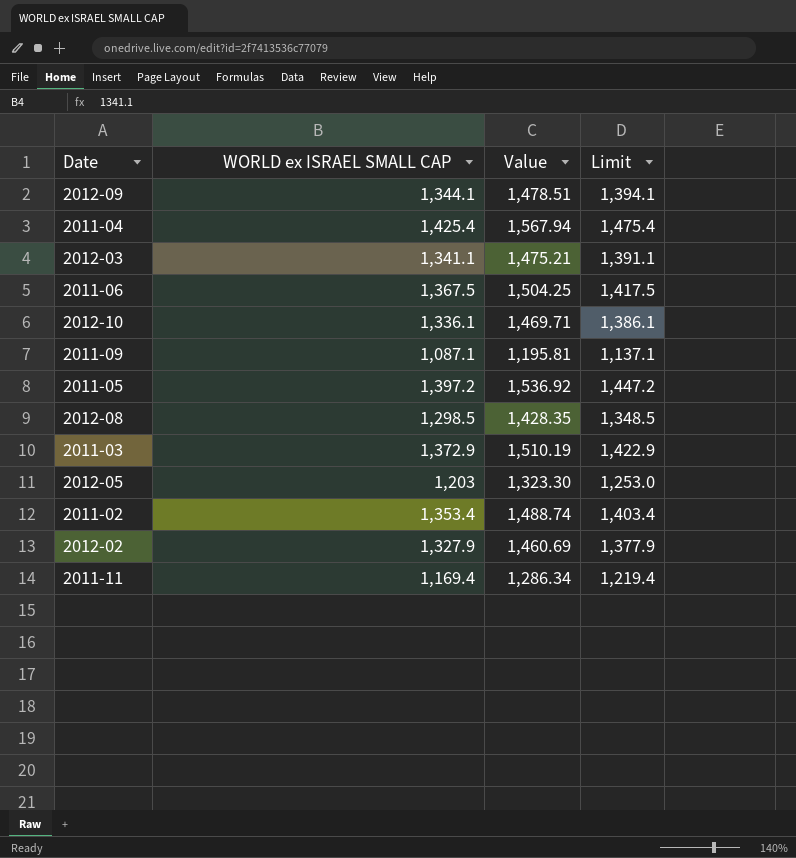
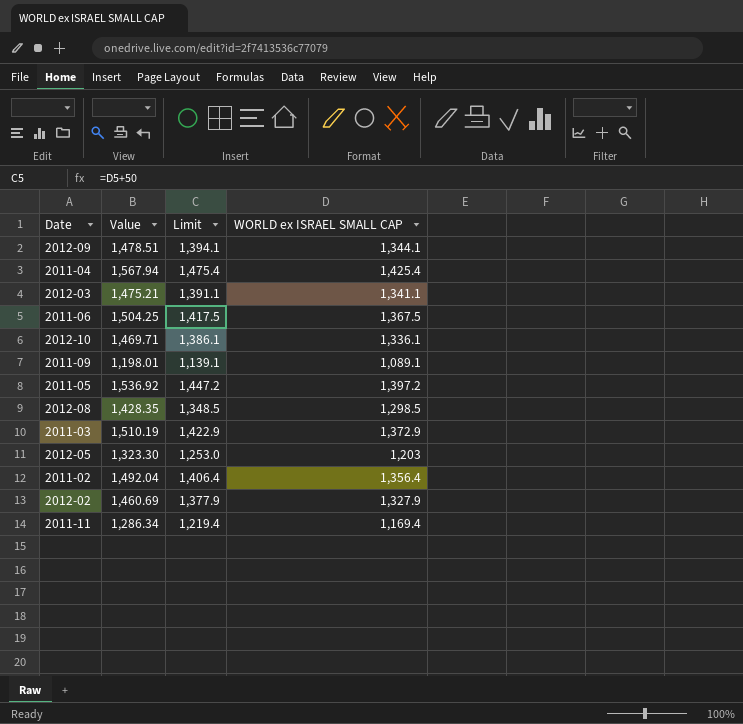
column WORLD ex ISRAEL SMALL CAP | position: 2 -> 4
2011-09 | Value: 1,195.81 -> 1,198.01
2011-09 | Limit: 1,137.1 -> 1,139.1
2011-09 | WORLD ex ISRAEL SMALL CAP: 1,087.1 -> 1,089.1
2011-02 | Value: 1,488.74 -> 1,492.04
2011-02 | Limit: 1,403.4 -> 1,406.4
2011-02 | WORLD ex ISRAEL SMALL CAP: 1,353.4 -> 1,356.4

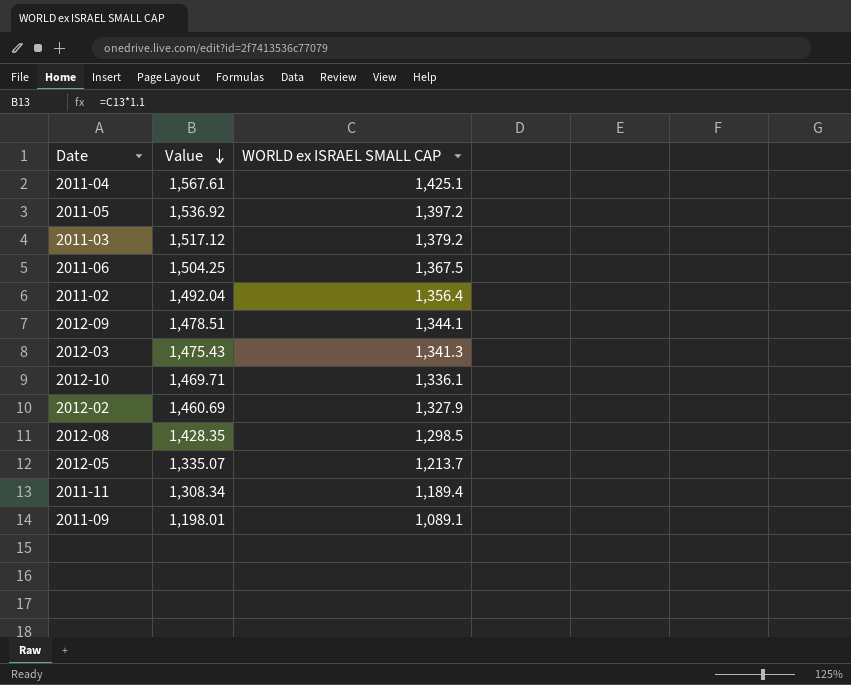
row order: none -> Value descending
column Limit | formula: [WORLD ex ISRAEL SMALL CAP] + 50 -> none
2011-04 | Value: 1,567.94 -> 1,567.61
2011-04 | WORLD ex ISRAEL SMALL CAP: 1,425.4 -> 1,425.1
2011-03 | Value: 1,510.19 -> 1,517.12
2011-03 | WORLD ex ISRAEL SMALL CAP: 1,372.9 -> 1,379.2
2012-03 | Value: 1,475.21 -> 1,475.43
2012-03 | WORLD ex ISRAEL SMALL CAP: 1,341.1 -> 1,341.3
2012-05 | Value: 1,323.30 -> 1,335.07
2012-05 | WORLD ex ISRAEL SMALL CAP: 1,203 -> 1,213.7
2011-11 | Value: 1,286.34 -> 1,308.34
2011-11 | WORLD ex ISRAEL SMALL CAP: 1,169.4 -> 1,189.4

